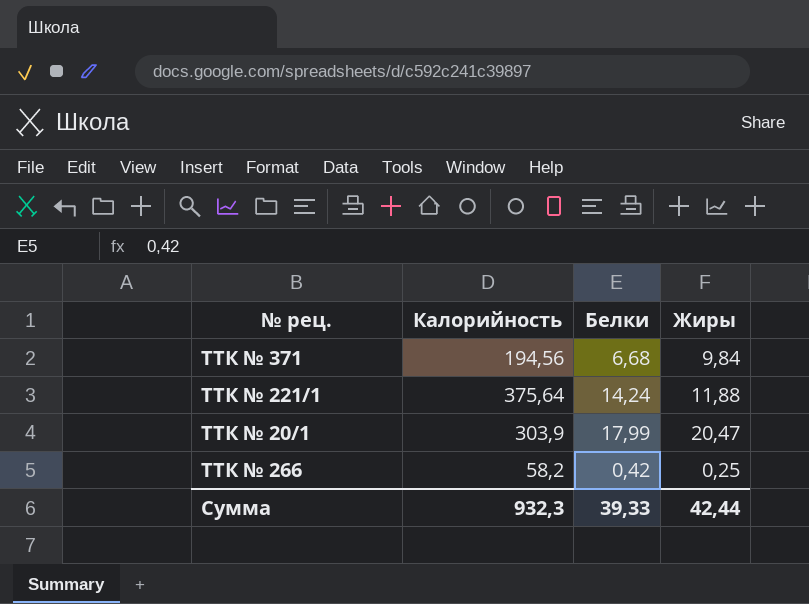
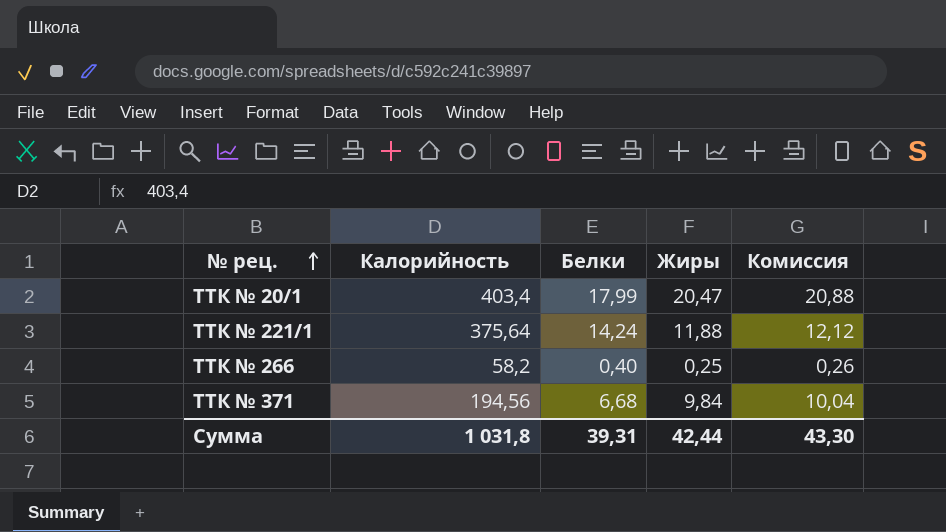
row order: none -> № рец. ascending
column Комиссия | formula: none -> [Жиры] * 1,02
ТТК № 20/1 | Калорийность: 303,9 -> 403,4
ТТК № 266 | Белки: 0,42 -> 0,40
Сумма | Калорийность: 932,3 -> 1 031,8
Сумма | Белки: 39,33 -> 39,31

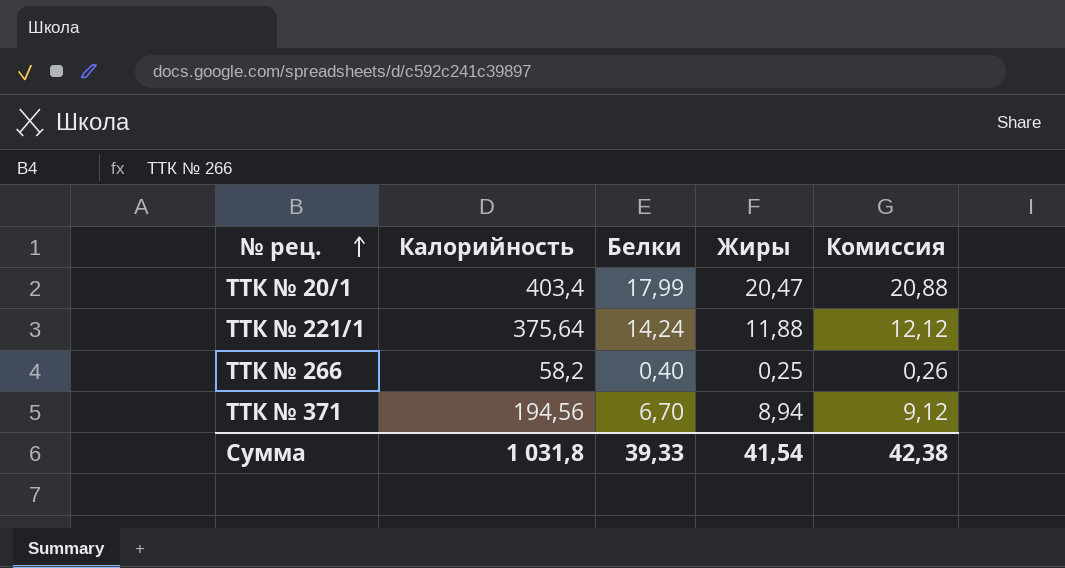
ТТК № 371 | Белки: 6,68 -> 6,70
ТТК № 371 | Жиры: 9,84 -> 8,94
ТТК № 371 | Комиссия: 10,04 -> 9,12
Сумма | Белки: 39,31 -> 39,33
Сумма | Жиры: 42,44 -> 41,54
Сумма | Комиссия: 43,30 -> 42,38

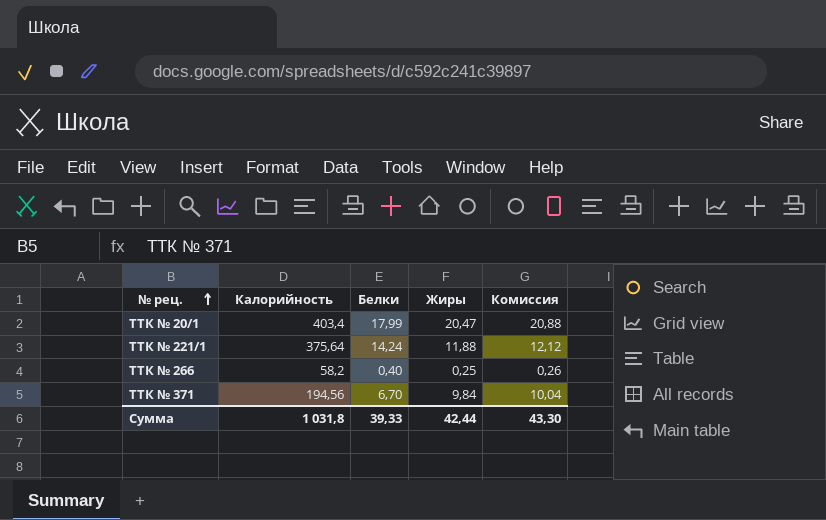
ТТК № 371 | Жиры: 8,94 -> 9,84
ТТК № 371 | Комиссия: 9,12 -> 10,04
Сумма | Жиры: 41,54 -> 42,44
Сумма | Комиссия: 42,38 -> 43,30

